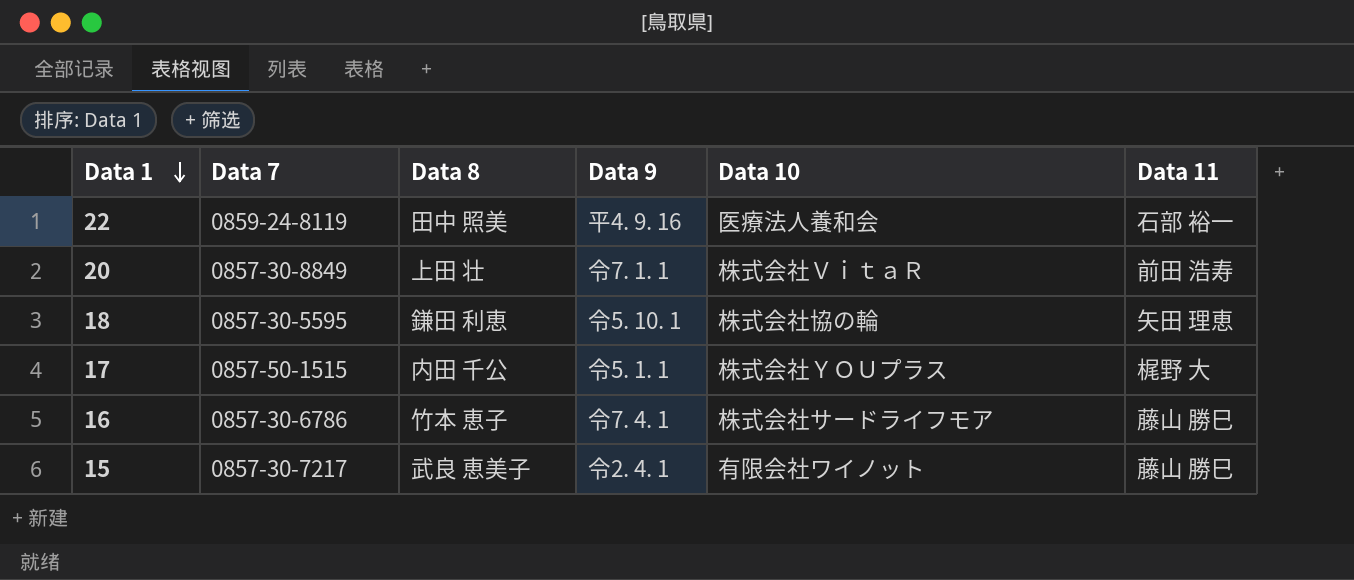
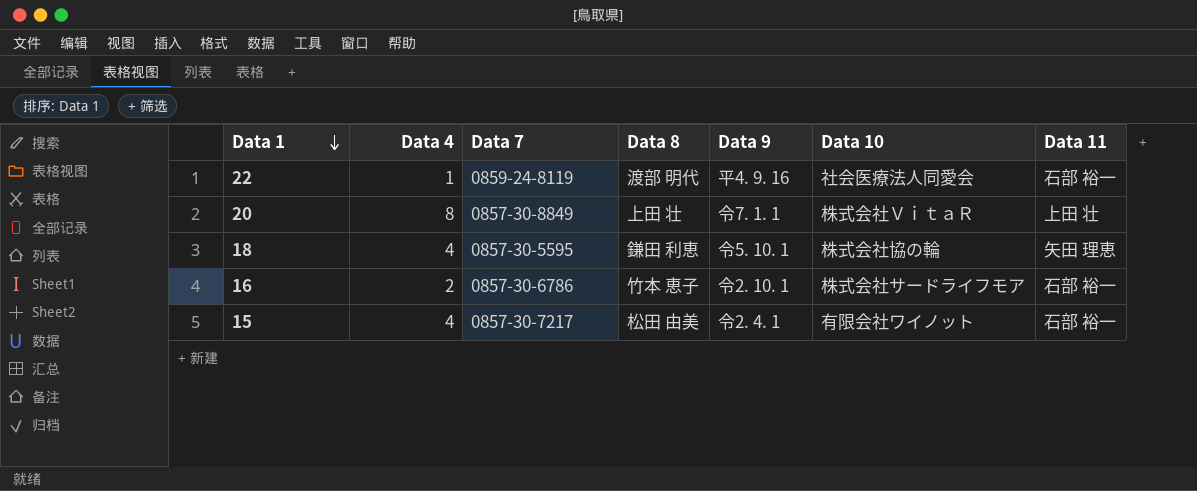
column Data 4 | position: none -> 2
row 17: 0857-50-1515 | 内田 千公 | 令5. 1. 1 | 株式会社ＹＯＵプラス | 梶野 大 -> none
22 | Data 8: 田中 照美 -> 渡部 明代
22 | Data 10: 医療法人養和会 -> 社会医療法人同愛会
20 | Data 11: 前田 浩寿 -> 上田 壮
16 | Data 9: 令7. 4. 1 -> 令2. 10. 1
16 | Data 11: 藤山 勝巳 -> 石部 裕一
15 | Data 8: 武良 恵美子 -> 松田 由美
15 | Data 11: 藤山 勝巳 -> 石部 裕一

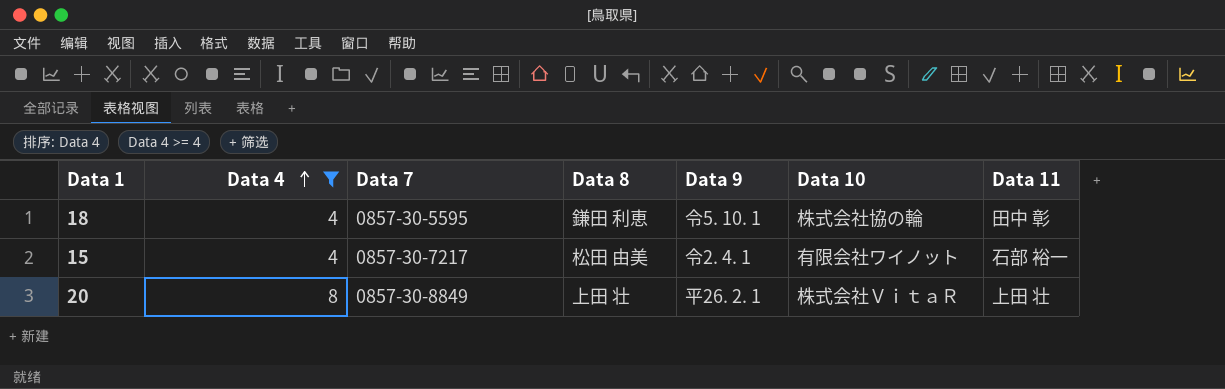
filter: none -> Data 4 >= 4
row order: Data 1 descending -> Data 4 ascending
18 | Data 11: 矢田 理恵 -> 田中 彰
20 | Data 9: 令7. 1. 1 -> 平26. 2. 1

